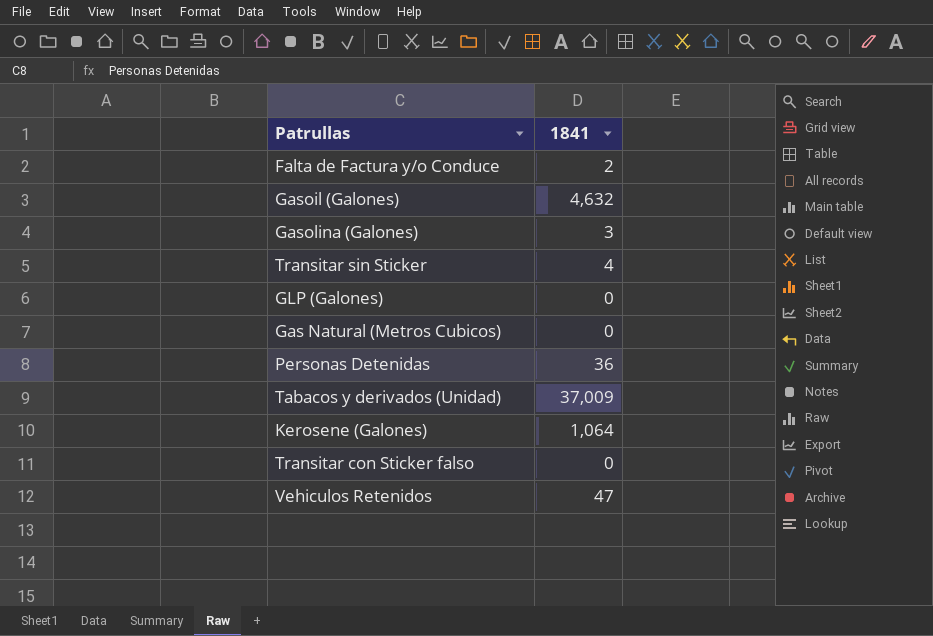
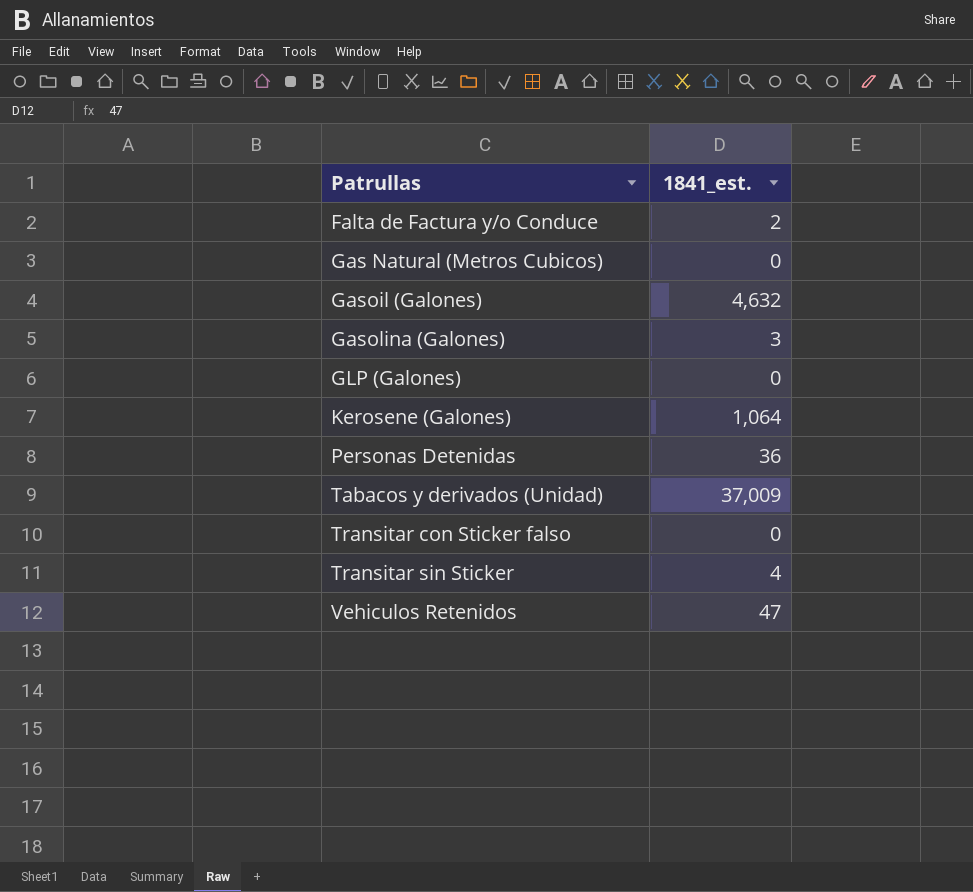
row order: none -> Patrullas ascending
column name: 1841 -> 1841_est.

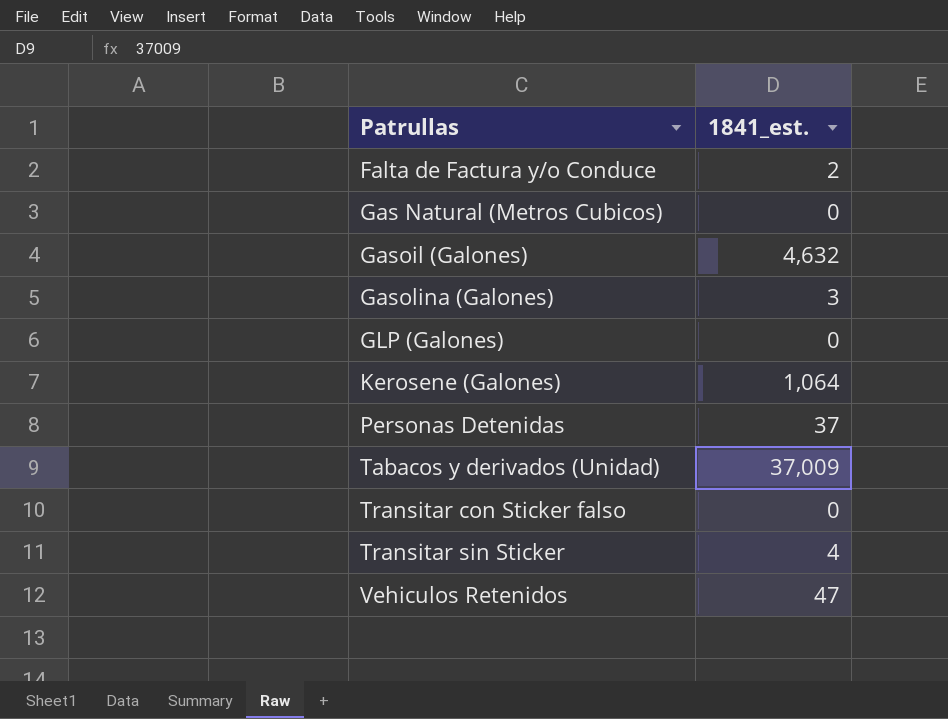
Personas Detenidas | 1841_est.: 36 -> 37

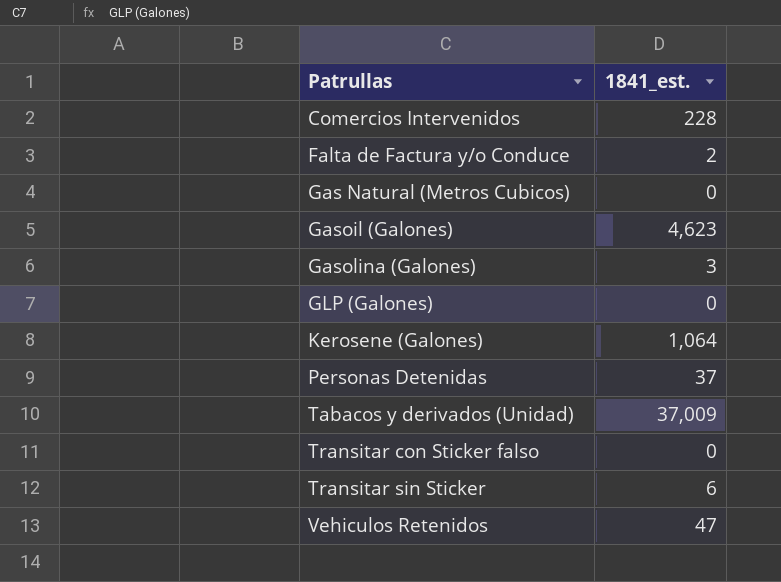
row Comercios Intervenidos: none -> 228
Gasoil (Galones) | 1841_est.: 4,632 -> 4,623
Transitar sin Sticker | 1841_est.: 4 -> 6

